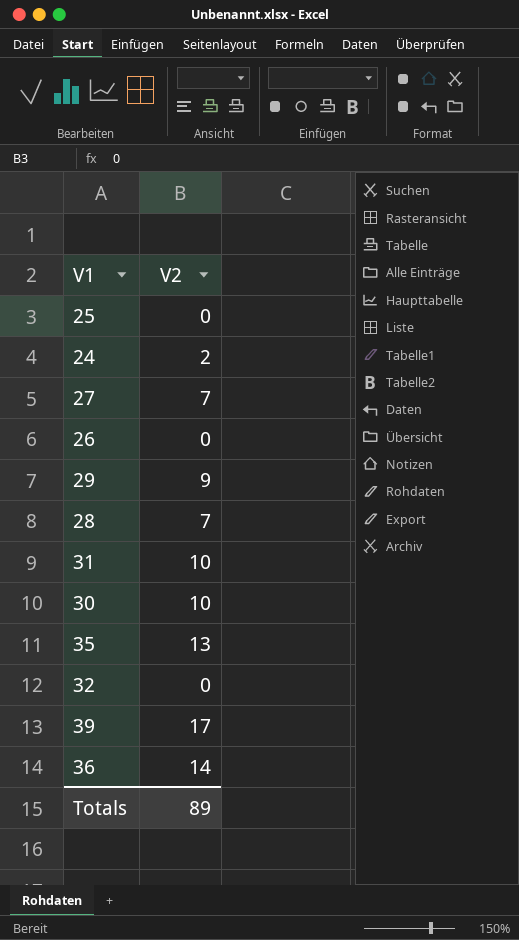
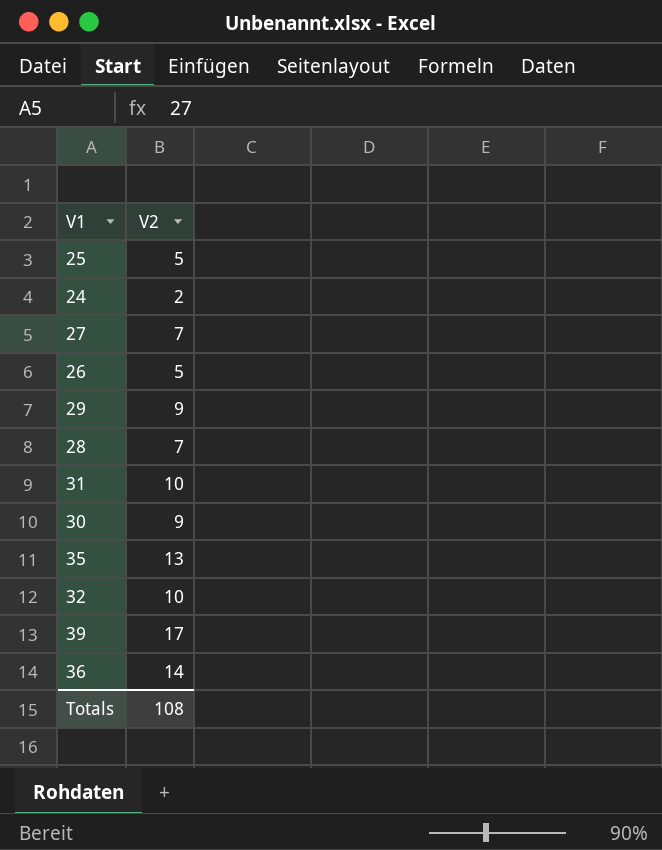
25 | V2: 0 -> 5
26 | V2: 0 -> 5
30 | V2: 10 -> 9
32 | V2: 0 -> 10
Totals | V2: 89 -> 108

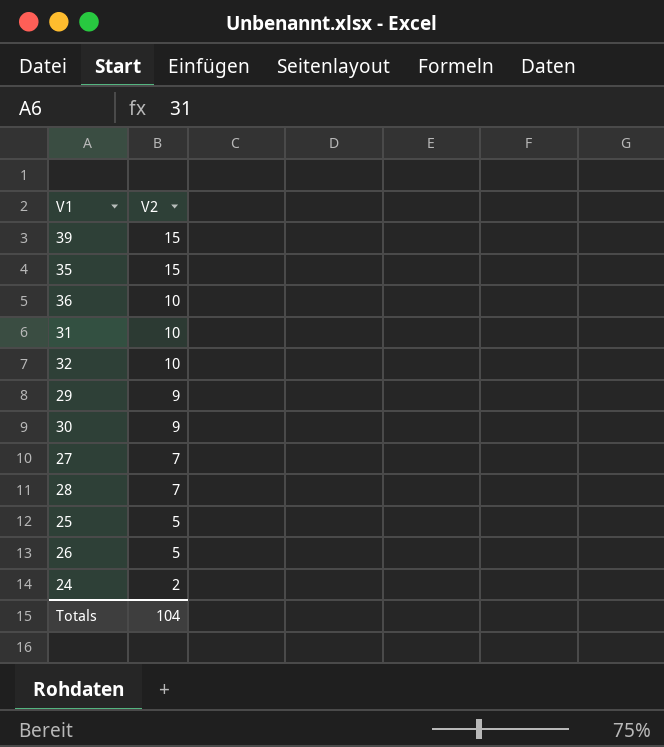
row order: none -> V2 descending
39 | V2: 17 -> 15
35 | V2: 13 -> 15
36 | V2: 14 -> 10
Totals | V2: 108 -> 104

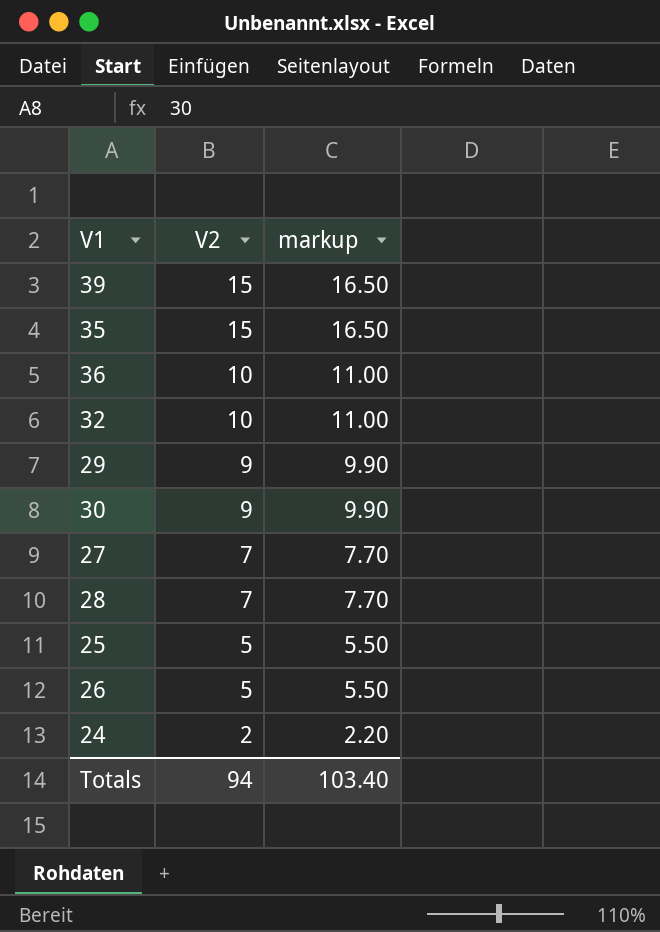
column markup | formula: none -> [V2] * 1.1
row 31: 10 -> none
Totals | V2: 104 -> 94

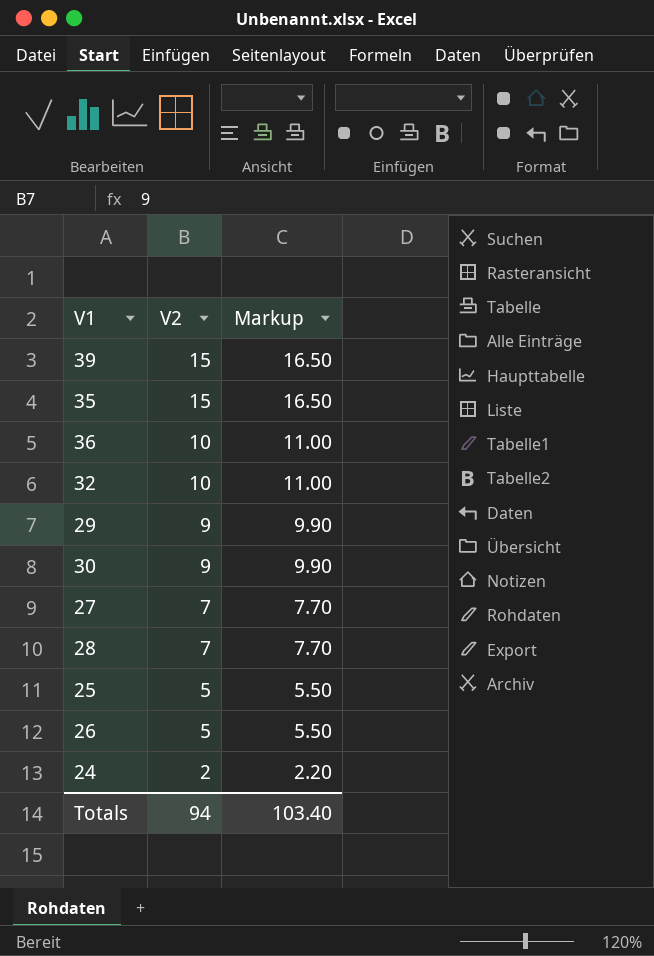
column name: markup -> Markup

